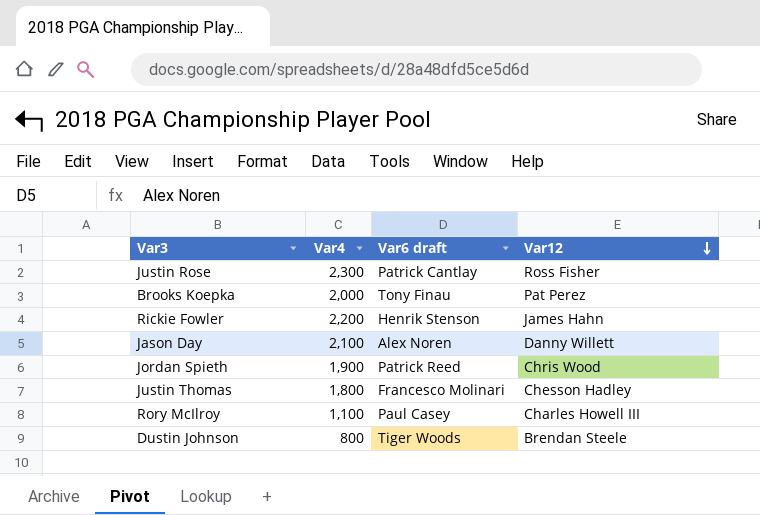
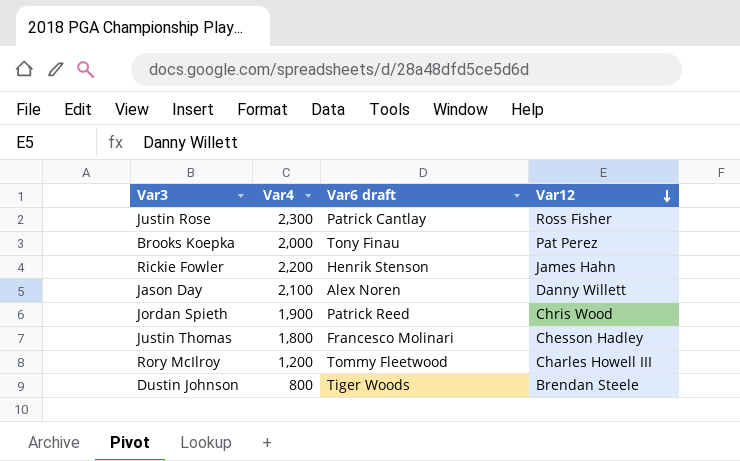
Rory McIlroy | Var4: 1,100 -> 1,200
Rory McIlroy | Var6 draft: Paul Casey -> Tommy Fleetwood

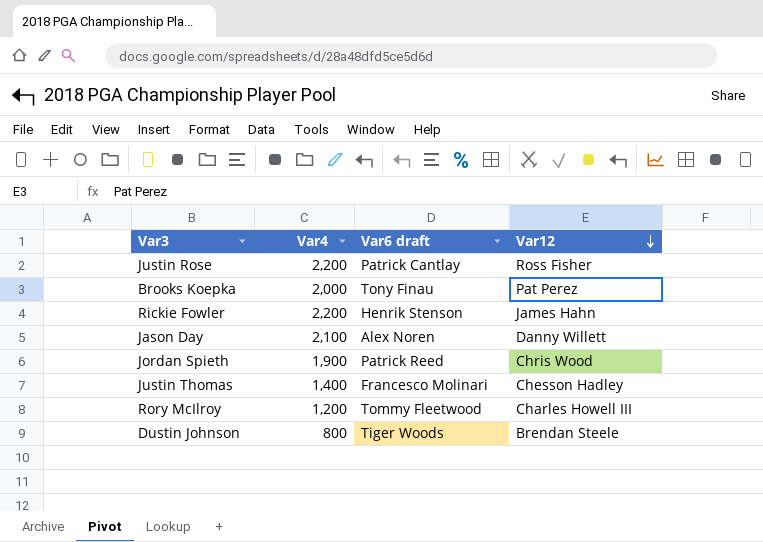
Justin Rose | Var4: 2,300 -> 2,200
Justin Thomas | Var4: 1,800 -> 1,400

